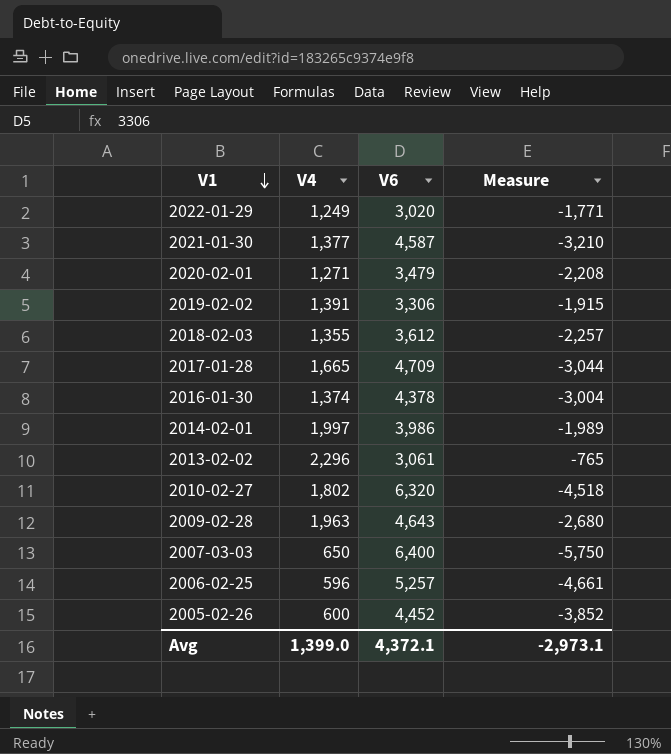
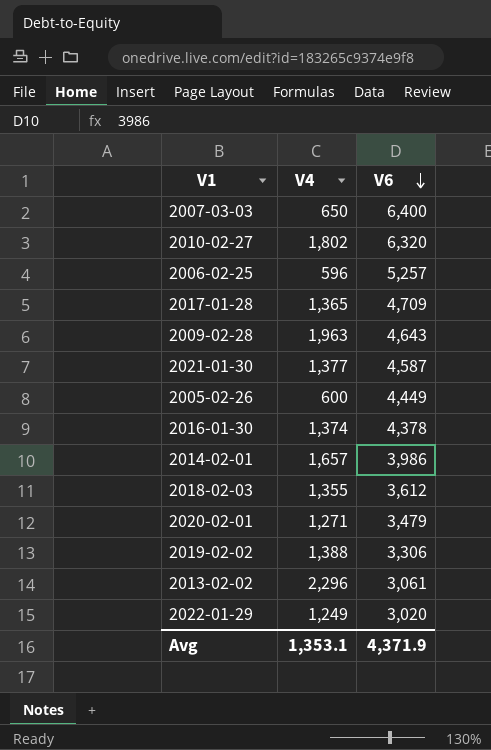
row order: V1 descending -> V6 descending
column Measure | formula: [V4] - [V6] -> none
2017-01-28 | V4: 1,665 -> 1,365
2005-02-26 | V6: 4,452 -> 4,449
2014-02-01 | V4: 1,997 -> 1,657
2019-02-02 | V4: 1,391 -> 1,388
Avg | V4: 1,399.0 -> 1,353.1
Avg | V6: 4,372.1 -> 4,371.9

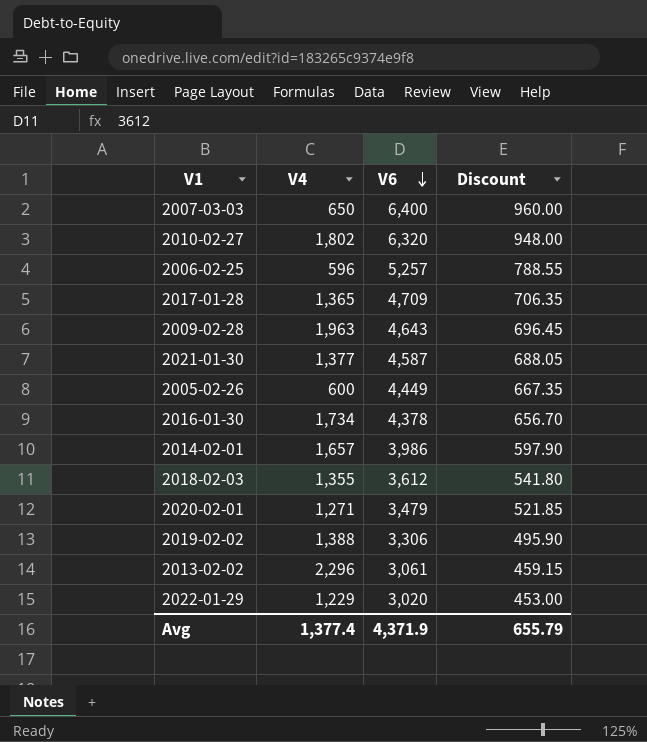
column Discount | formula: none -> [V6] * 0.15
2016-01-30 | V4: 1,374 -> 1,734
2022-01-29 | V4: 1,249 -> 1,229
Avg | V4: 1,353.1 -> 1,377.4

